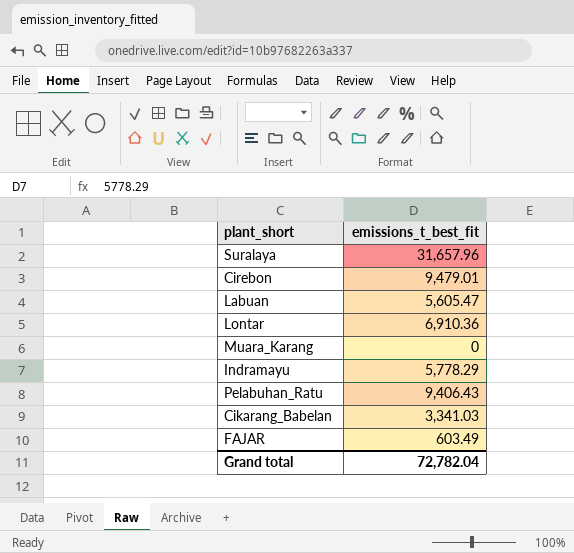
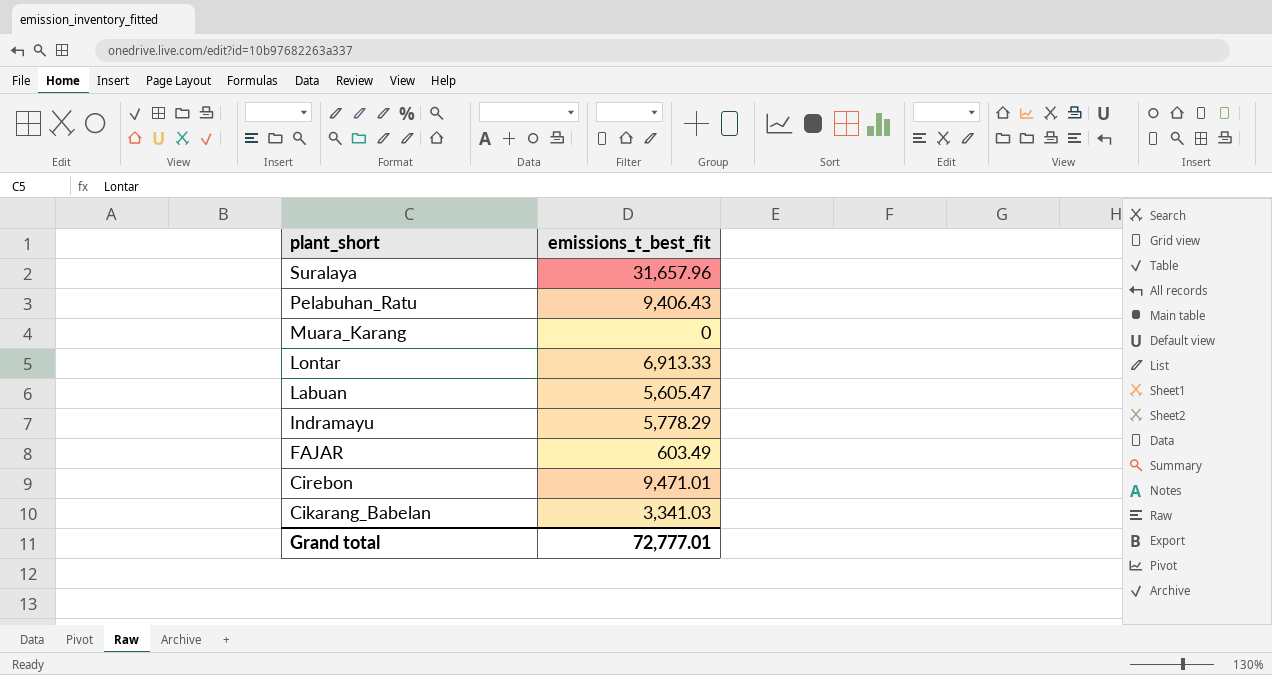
row order: none -> plant_short descending
Lontar | emissions_t_best_fit: 6,910.36 -> 6,913.33
Cirebon | emissions_t_best_fit: 9,479.01 -> 9,471.01
Grand total | emissions_t_best_fit: 72,782.04 -> 72,777.01

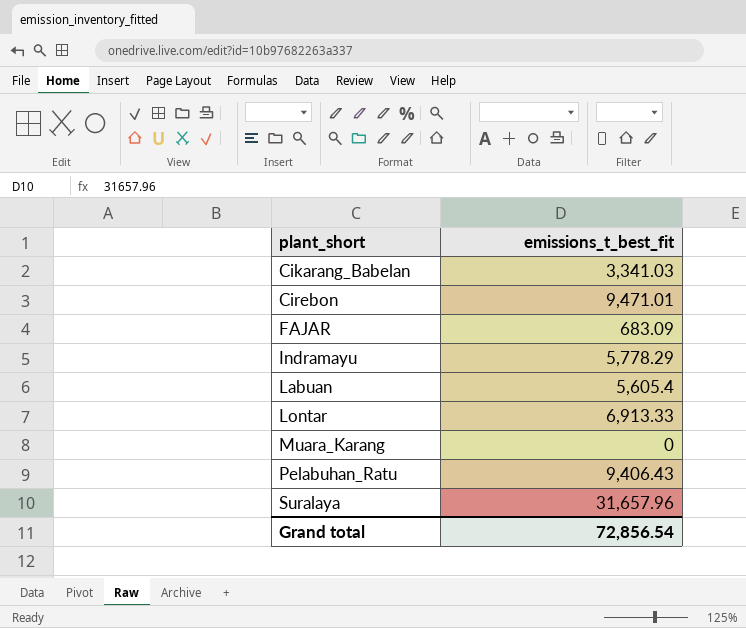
row order: plant_short descending -> plant_short ascending
FAJAR | emissions_t_best_fit: 603.49 -> 683.09
Labuan | emissions_t_best_fit: 5,605.47 -> 5,605.4
Grand total | emissions_t_best_fit: 72,777.01 -> 72,856.54

